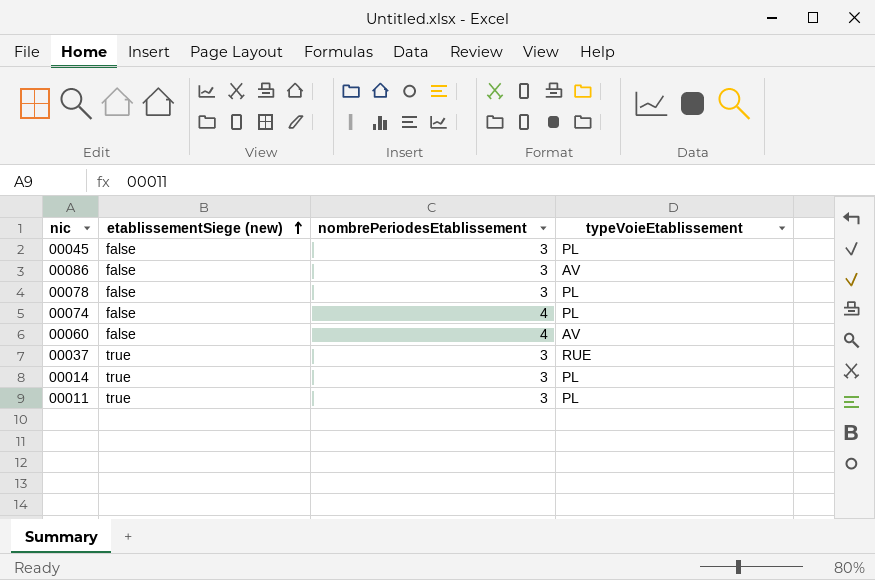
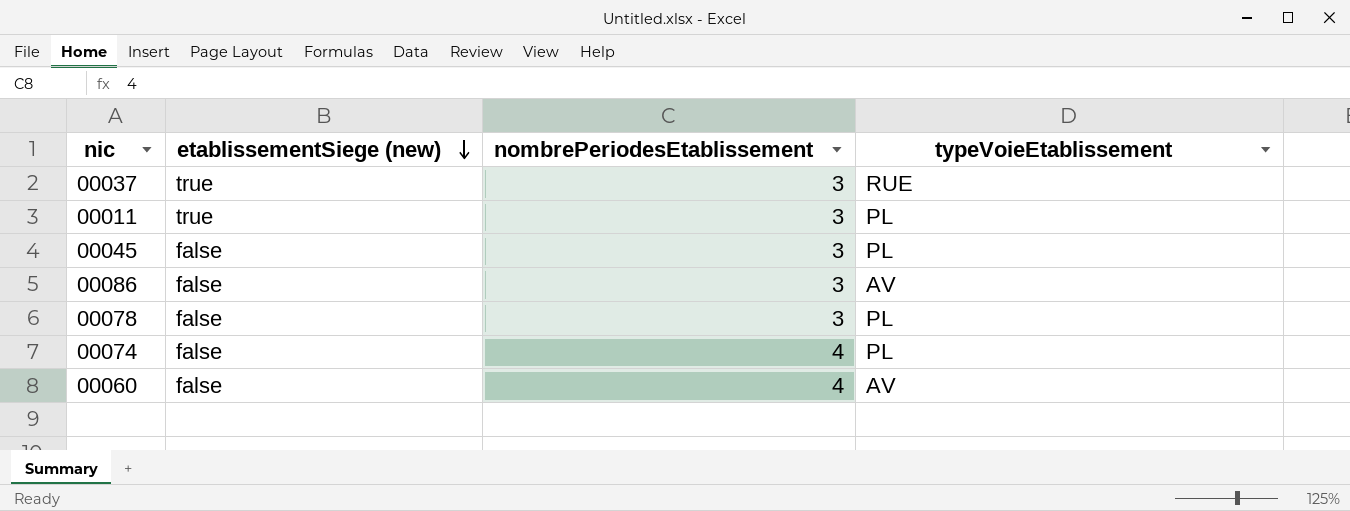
row order: etablissementSiege (new) ascending -> etablissementSiege (new) descending
row 00014: true | 3 | PL -> none

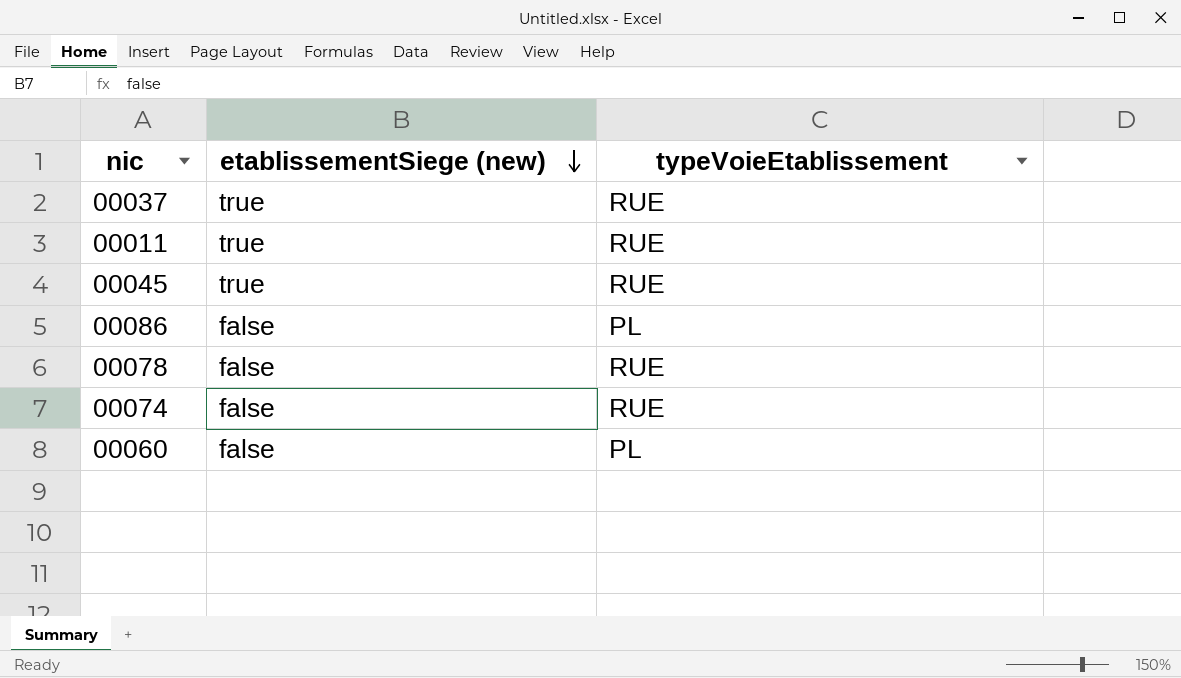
column nombrePeriodesEtablissement | position: 3 -> none
00011 | typeVoieEtablissement: PL -> RUE
00045 | etablissementSiege (new): false -> true
00045 | typeVoieEtablissement: PL -> RUE
00086 | typeVoieEtablissement: AV -> PL
00078 | typeVoieEtablissement: PL -> RUE
00074 | typeVoieEtablissement: PL -> RUE
00060 | typeVoieEtablissement: AV -> PL

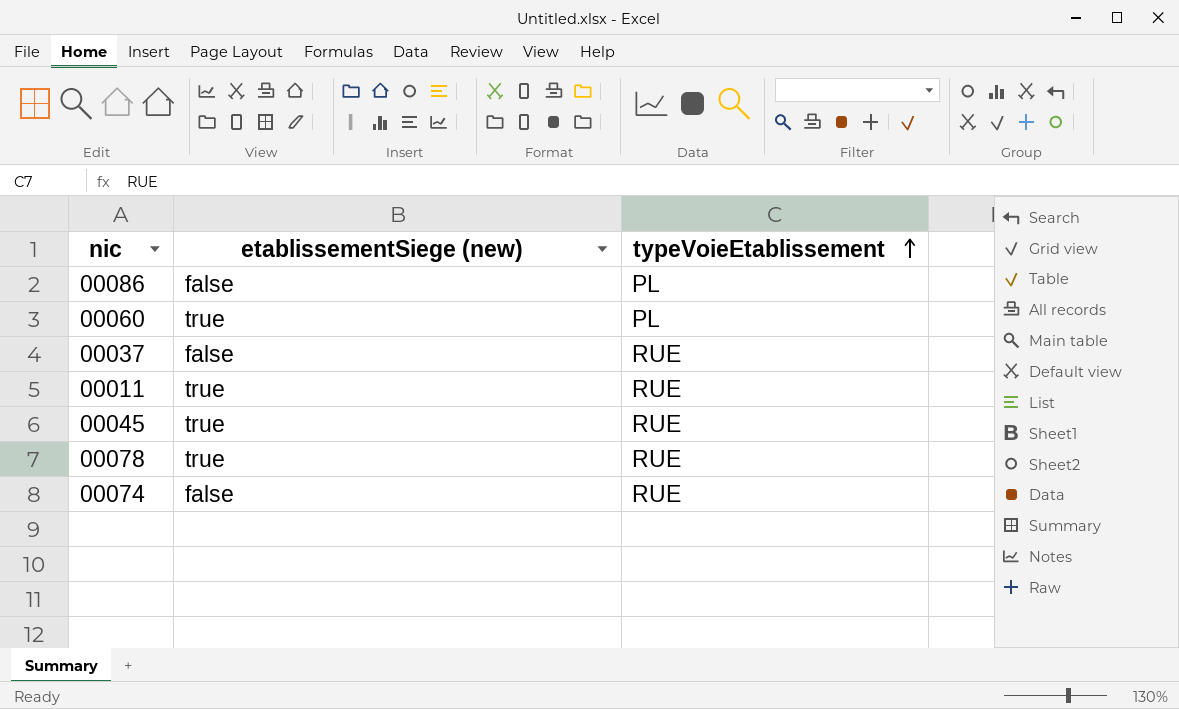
row order: etablissementSiege (new) descending -> typeVoieEtablissement ascending
00060 | etablissementSiege (new): false -> true
00037 | etablissementSiege (new): true -> false
00078 | etablissementSiege (new): false -> true

